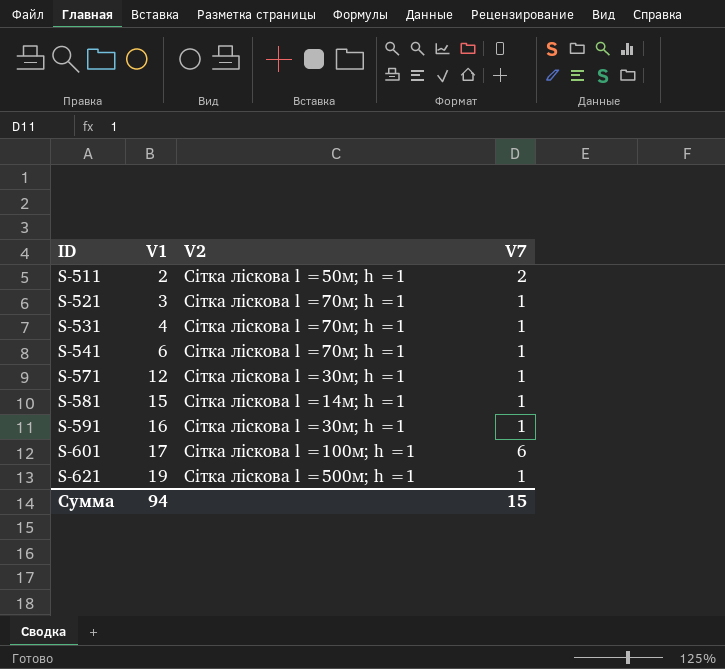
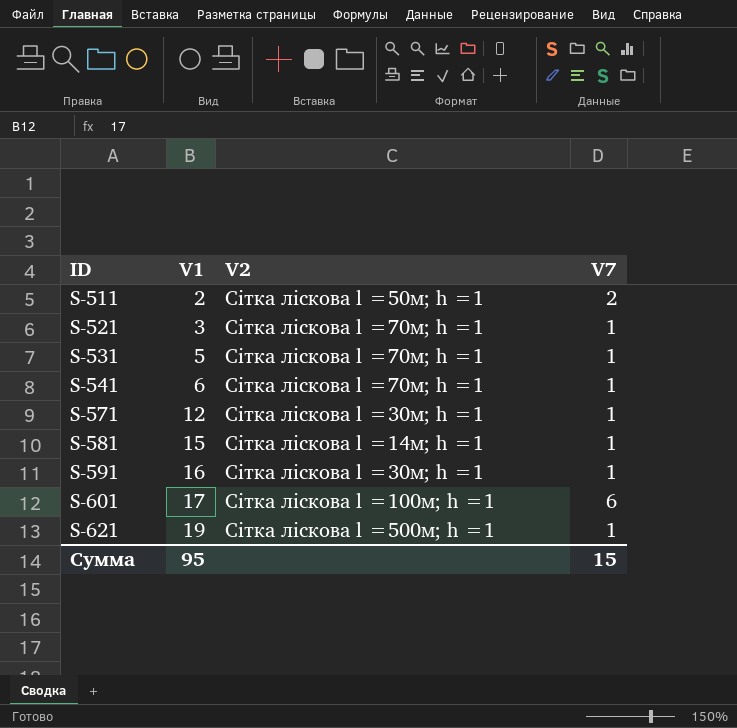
S-531 | V1: 4 -> 5
Сумма | V1: 94 -> 95

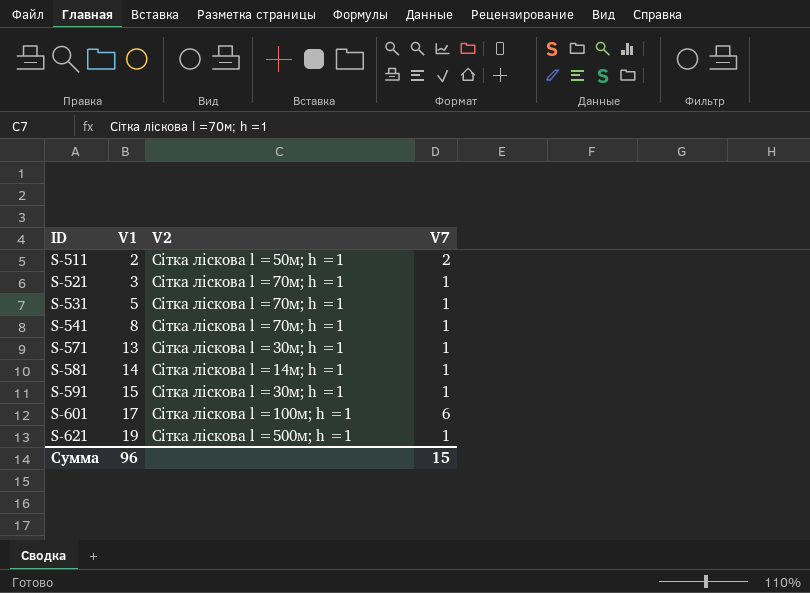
S-541 | V1: 6 -> 8
S-571 | V1: 12 -> 13
S-581 | V1: 15 -> 14
S-591 | V1: 16 -> 15
Сумма | V1: 95 -> 96

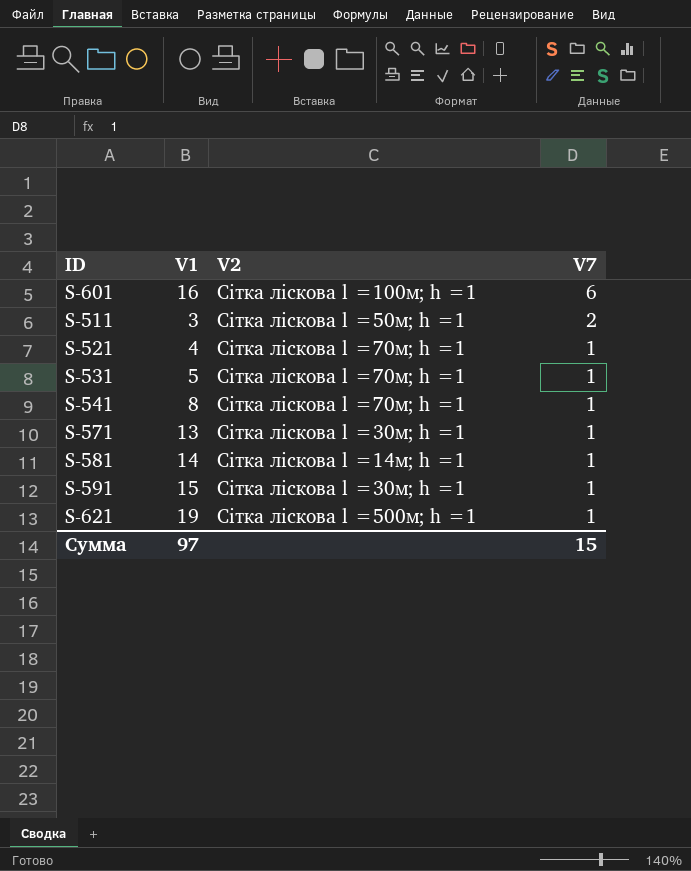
row order: ID ascending -> V7 descending
S-601 | V1: 17 -> 16
S-511 | V1: 2 -> 3
S-521 | V1: 3 -> 4
Сумма | V1: 96 -> 97

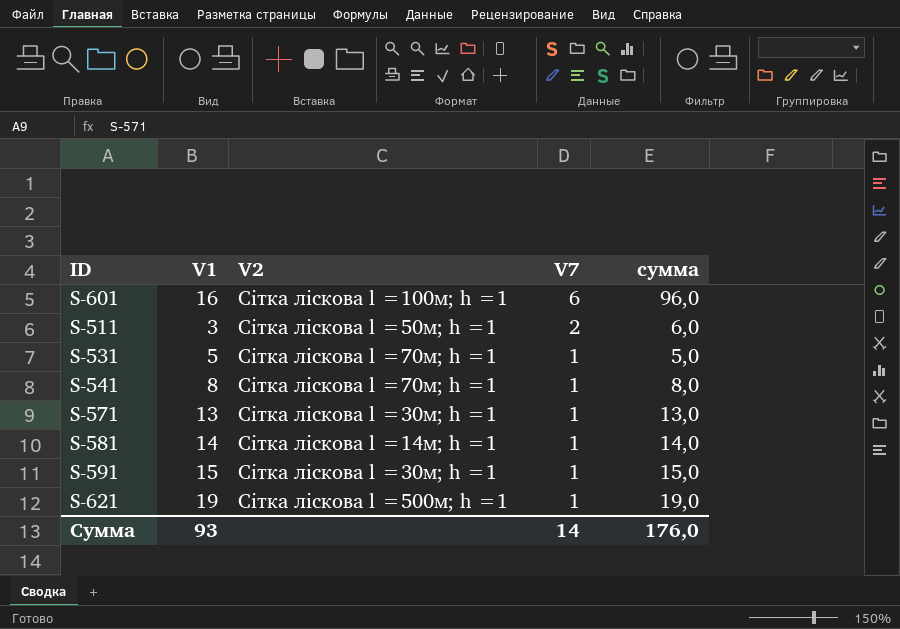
column сумма | formula: none -> [V1] * [V7]
row S-521: 4 | Сітка ліскова l =70м; h =1 | 1 -> none
Сумма | V1: 97 -> 93
Сумма | V7: 15 -> 14

